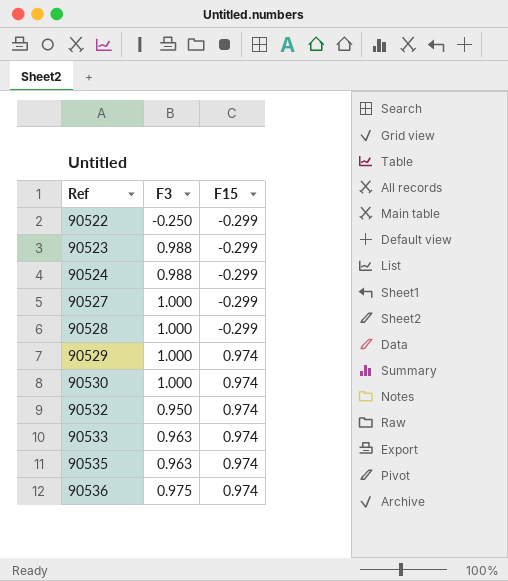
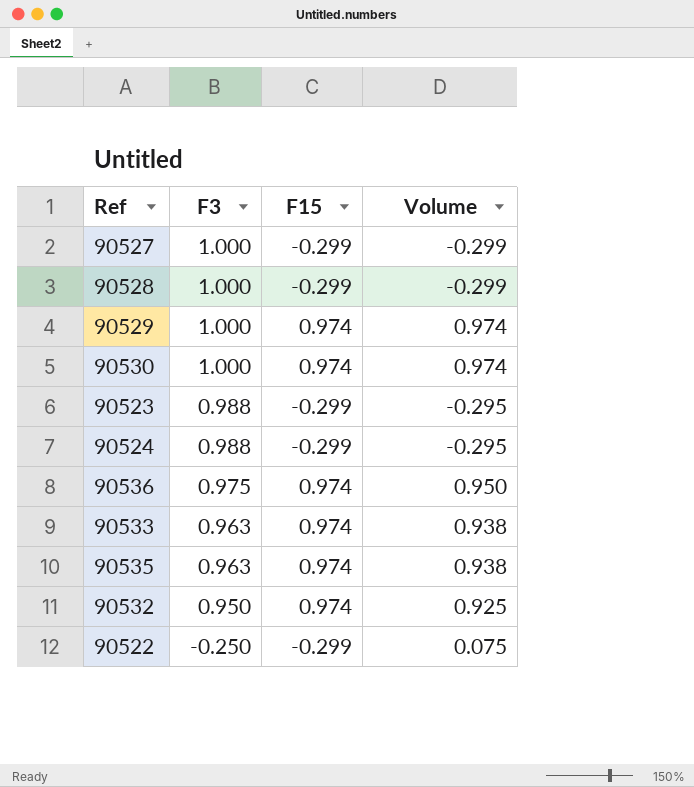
row order: Ref ascending -> F3 descending
column Volume | formula: none -> [F3] * [F15]

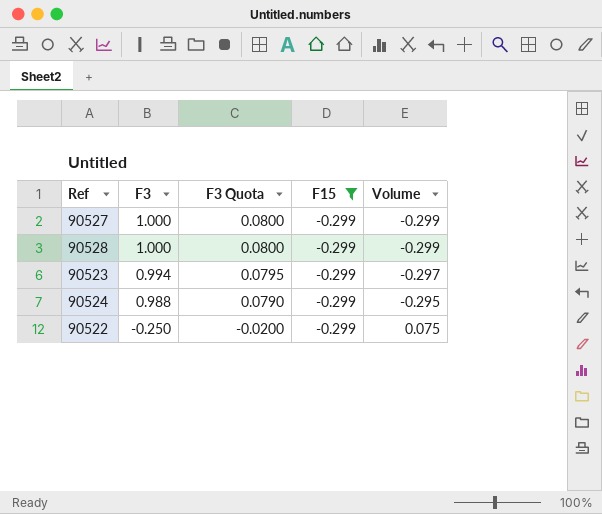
filter: none -> F15 = -0.299
column F3 Quota | formula: none -> [F3] * 0.08
90523 | F3: 0.988 -> 0.994
90523 | Volume: -0.295 -> -0.297

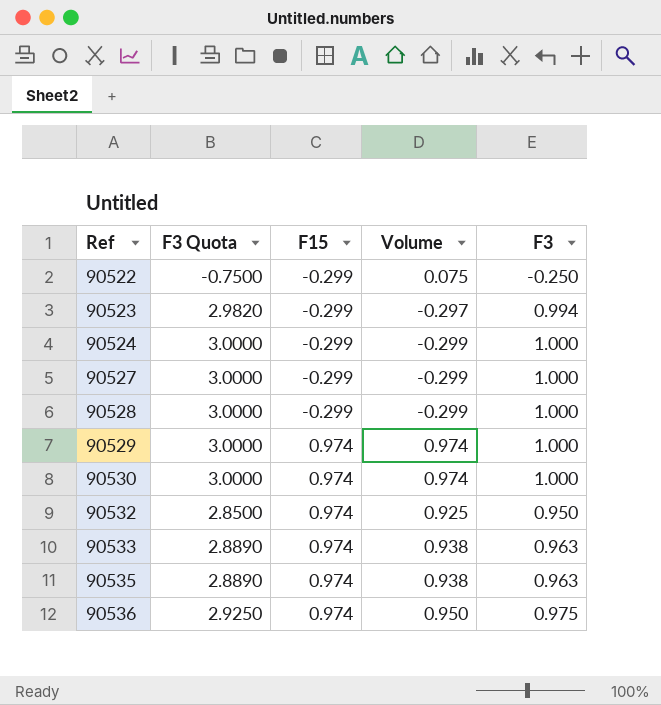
filter: F15 = -0.299 -> none
row order: F3 descending -> Ref ascending
column F3 Quota | formula: [F3] * 0.08 -> [F3] * 3
column F3 | position: 2 -> 5
90524 | Volume: -0.295 -> -0.299
90524 | F3: 0.988 -> 1.000

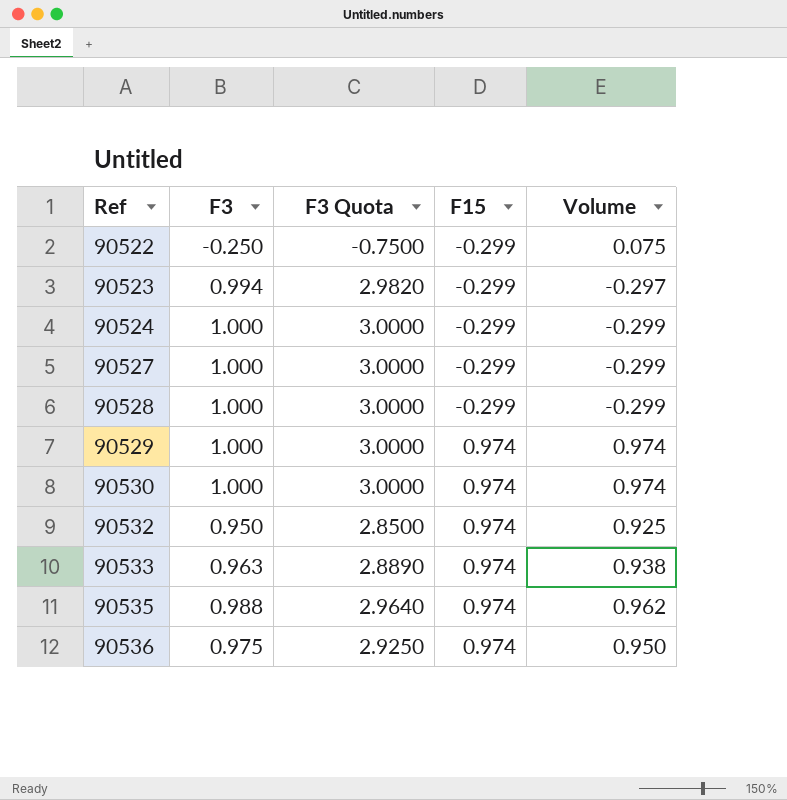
column F3 | position: 5 -> 2
90535 | F3: 0.963 -> 0.988
90535 | F3 Quota: 2.8890 -> 2.9640
90535 | Volume: 0.938 -> 0.962

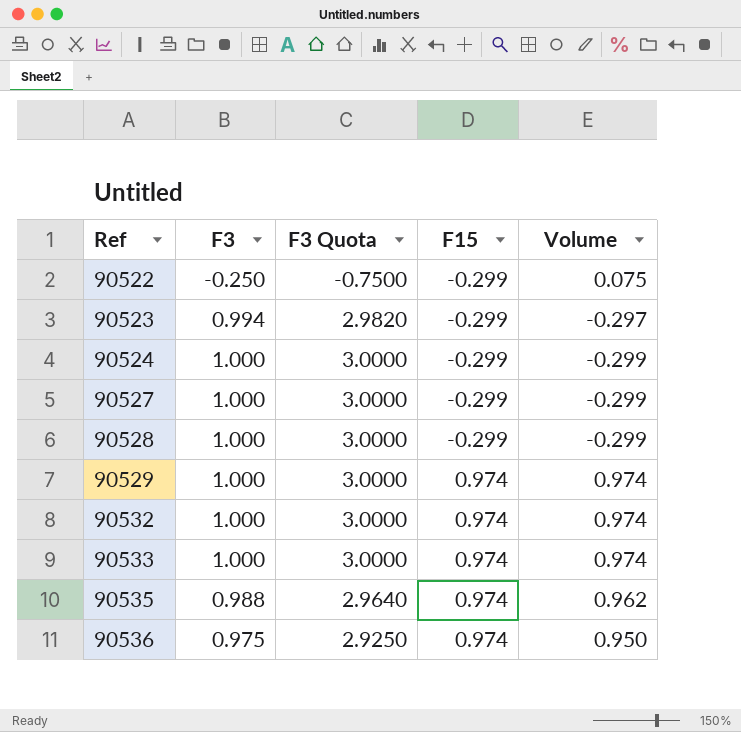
row 90530: 1.000 | 3.0000 | 0.974 | 0.974 -> none
90532 | F3: 0.950 -> 1.000
90532 | F3 Quota: 2.8500 -> 3.0000
90532 | Volume: 0.925 -> 0.974
90533 | F3: 0.963 -> 1.000
90533 | F3 Quota: 2.8890 -> 3.0000
90533 | Volume: 0.938 -> 0.974

